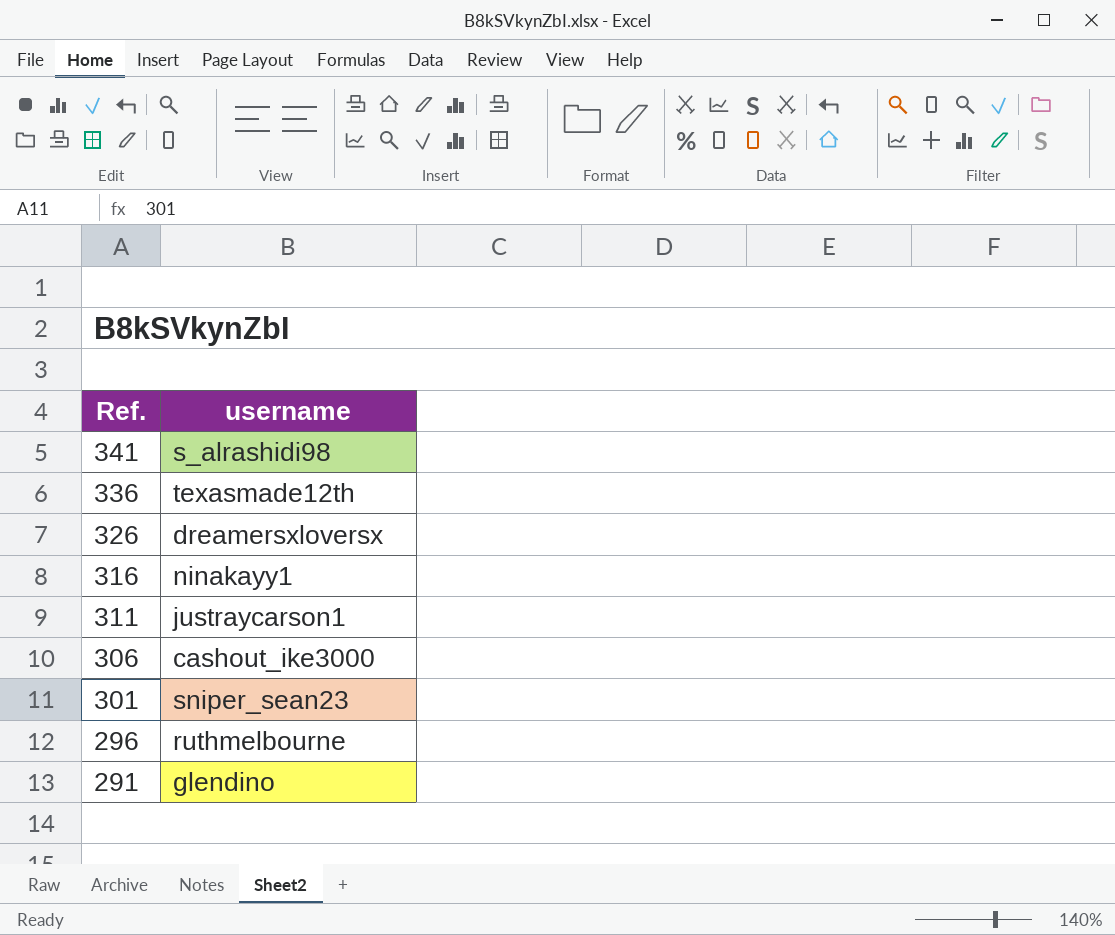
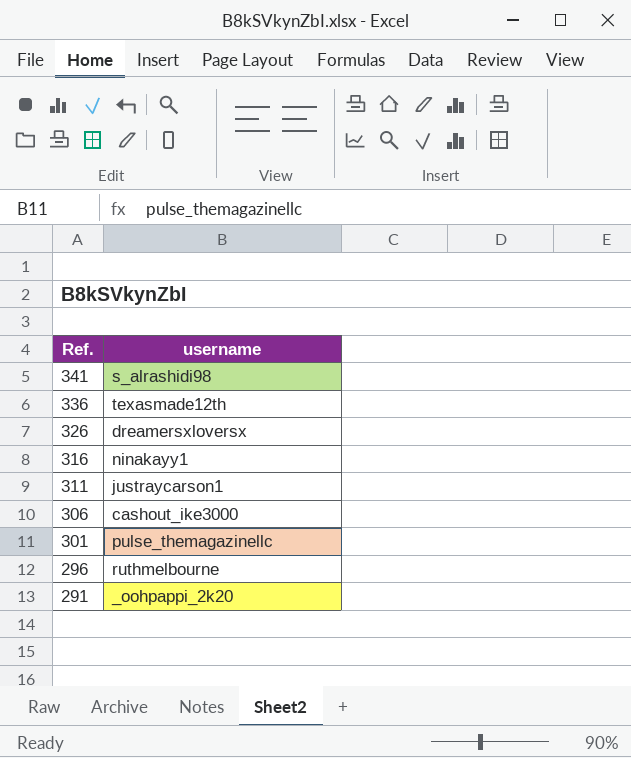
301 | username: sniper_sean23 -> pulse_themagazinellc
291 | username: glendino -> _oohpappi_2k20

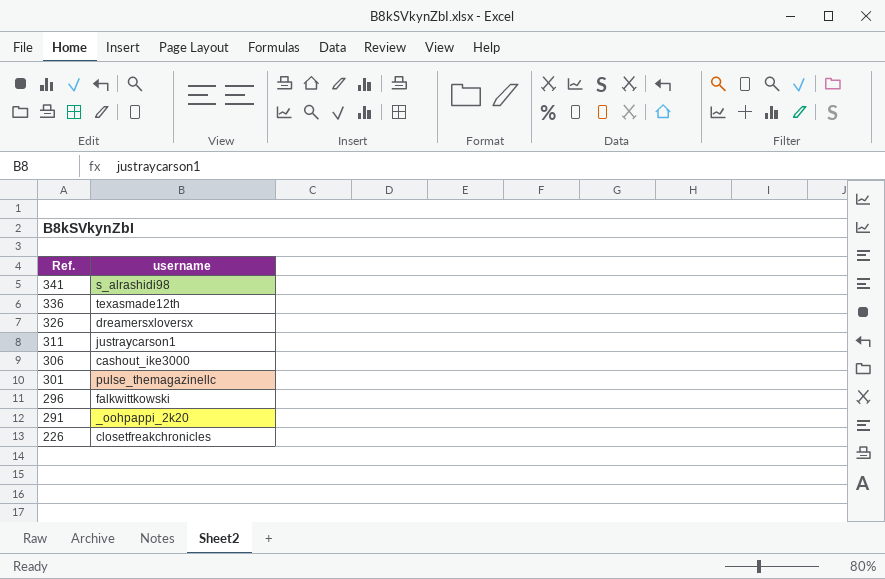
row 316: ninakayy1 -> none
296 | username: ruthmelbourne -> falkwittkowski
row 226: none -> closetfreakchronicles

